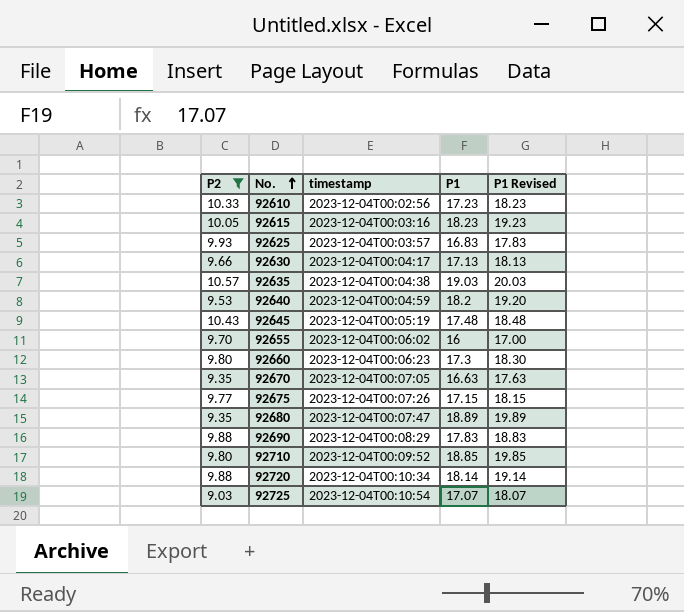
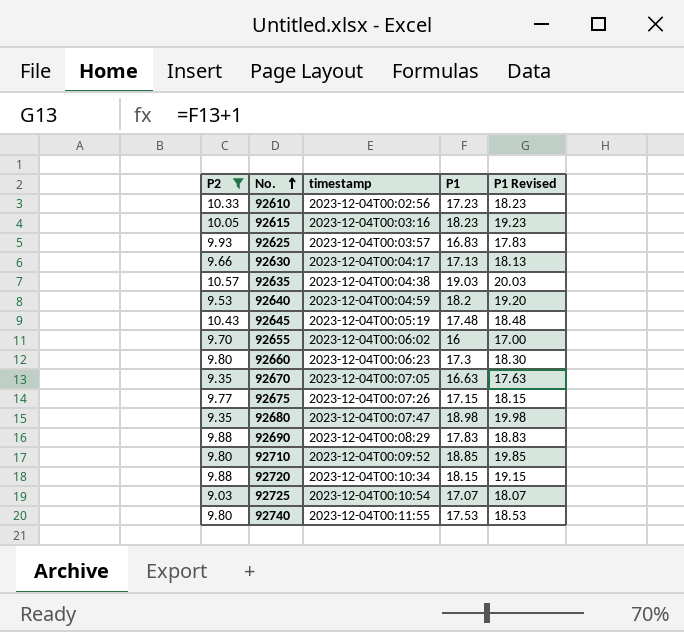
92680 | P1: 18.89 -> 18.98
92680 | P1 Revised: 19.89 -> 19.98
92720 | P1: 18.14 -> 18.15
92720 | P1 Revised: 19.14 -> 19.15
row 92740: none -> 9.80 | 2023-12-04T00:11:55 | 17.53 | 18.53

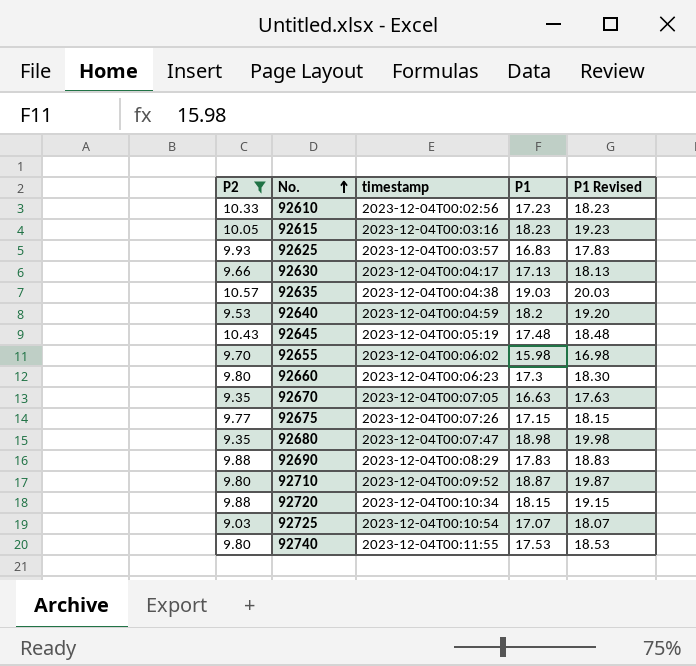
92655 | P1: 16 -> 15.98
92655 | P1 Revised: 17.00 -> 16.98
92710 | P1: 18.85 -> 18.87
92710 | P1 Revised: 19.85 -> 19.87

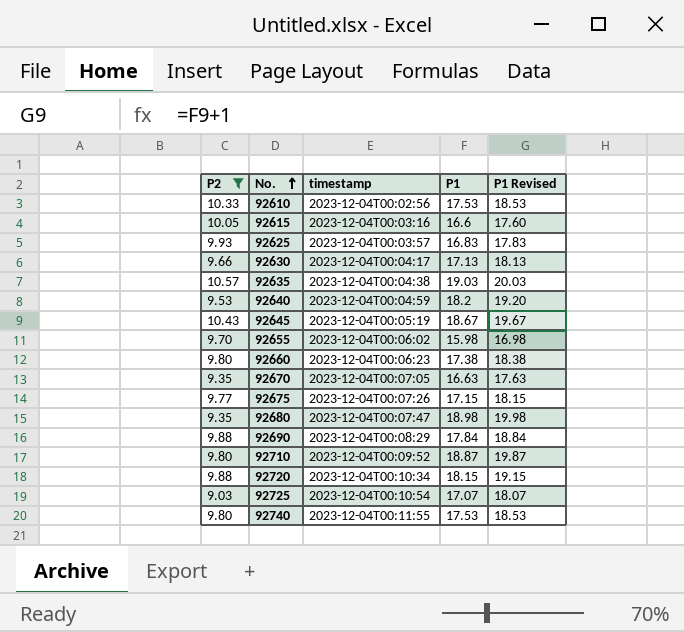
92610 | P1: 17.23 -> 17.53
92610 | P1 Revised: 18.23 -> 18.53
92615 | P1: 18.23 -> 16.6
92615 | P1 Revised: 19.23 -> 17.60
92645 | P1: 17.48 -> 18.67
92645 | P1 Revised: 18.48 -> 19.67
92660 | P1: 17.3 -> 17.38
92660 | P1 Revised: 18.30 -> 18.38
92690 | P1: 17.83 -> 17.84
92690 | P1 Revised: 18.83 -> 18.84

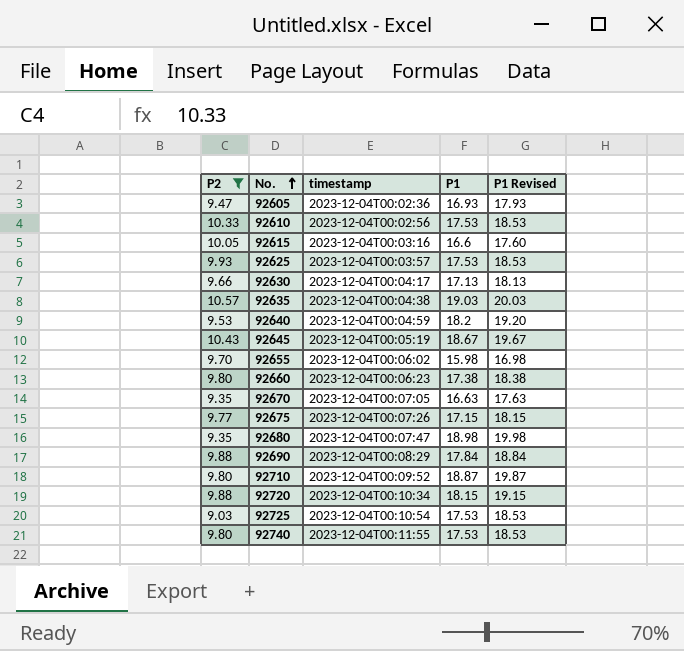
row 92605: none -> 9.47 | 2023-12-04T00:02:36 | 16.93 | 17.93
92625 | P1: 16.83 -> 17.53
92625 | P1 Revised: 17.83 -> 18.53
92725 | P1: 17.07 -> 17.53
92725 | P1 Revised: 18.07 -> 18.53

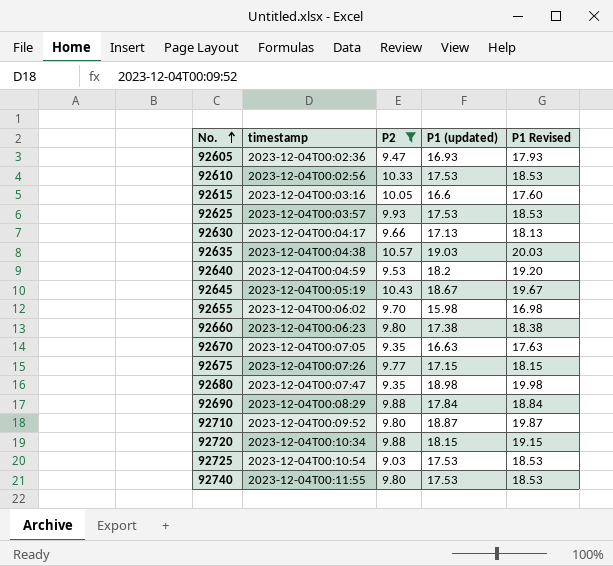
column P2 | position: 1 -> 3
column name: P1 -> P1 (updated)

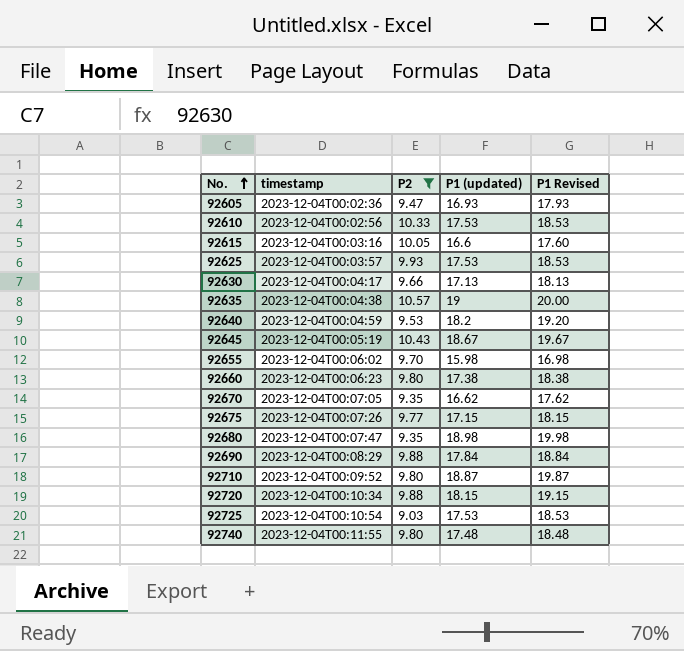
92635 | P1 (updated): 19.03 -> 19
92635 | P1 Revised: 20.03 -> 20.00
92670 | P1 (updated): 16.63 -> 16.62
92670 | P1 Revised: 17.63 -> 17.62
92740 | P1 (updated): 17.53 -> 17.48
92740 | P1 Revised: 18.53 -> 18.48

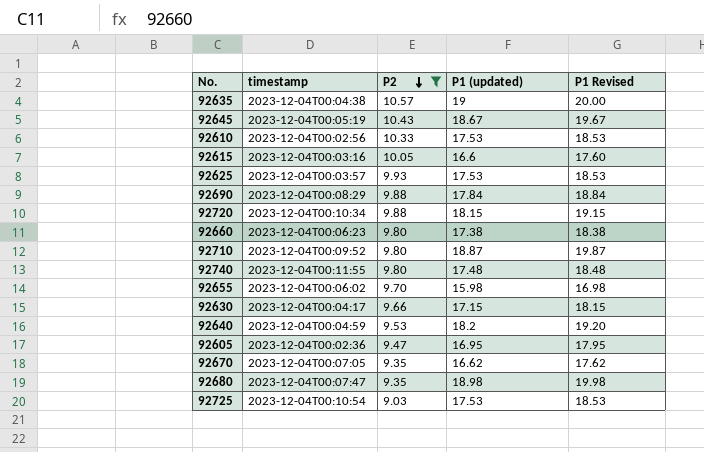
row order: No. ascending -> P2 descending
row 92675: 2023-12-04T00:07:26 | 9.77 | 17.15 | 18.15 -> none
92630 | P1 (updated): 17.13 -> 17.15
92630 | P1 Revised: 18.13 -> 18.15
92605 | P1 (updated): 16.93 -> 16.95
92605 | P1 Revised: 17.93 -> 17.95

